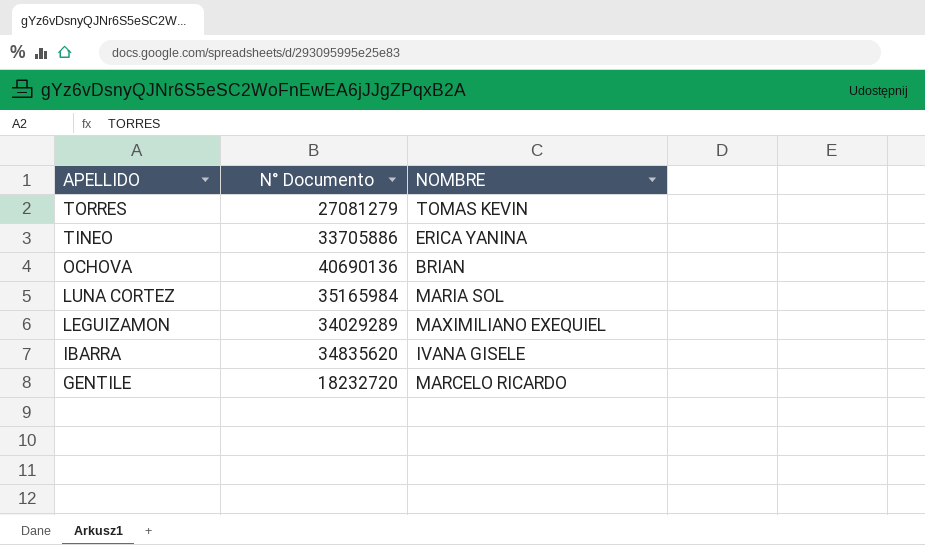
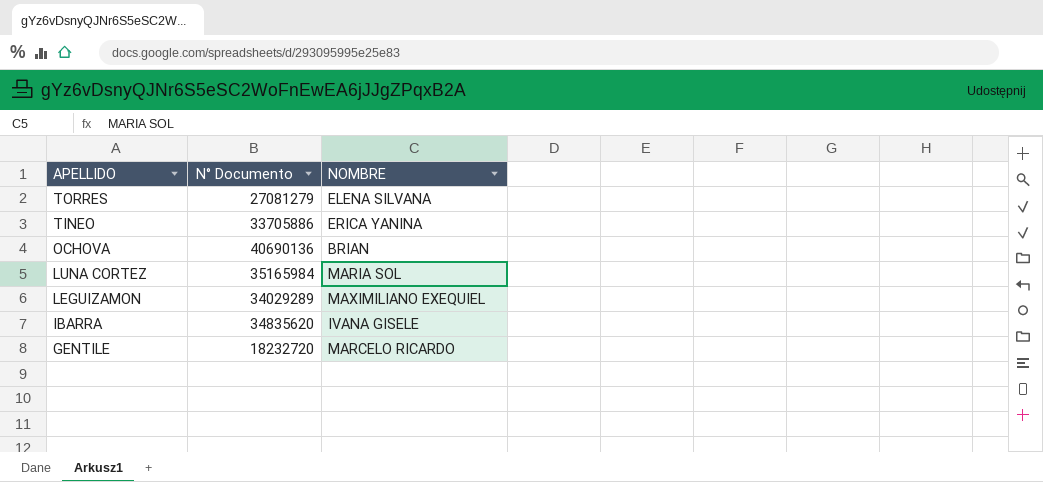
TORRES | NOMBRE: TOMAS KEVIN -> ELENA SILVANA

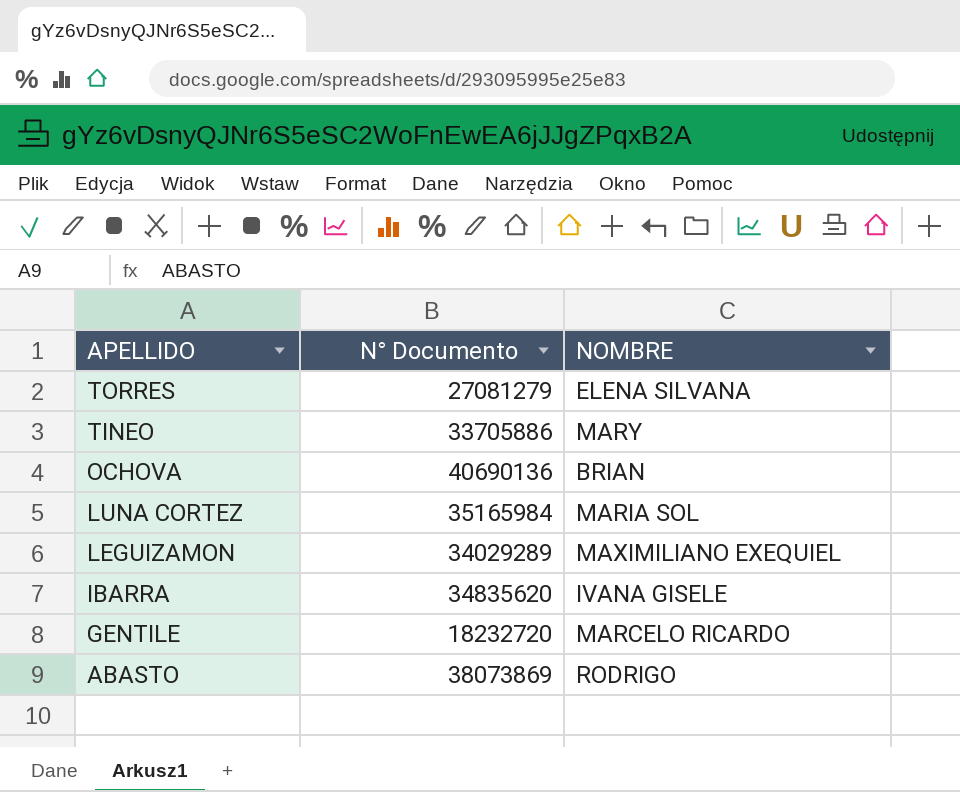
TINEO | NOMBRE: ERICA YANINA -> MARY
row ABASTO: none -> 38073869 | RODRIGO

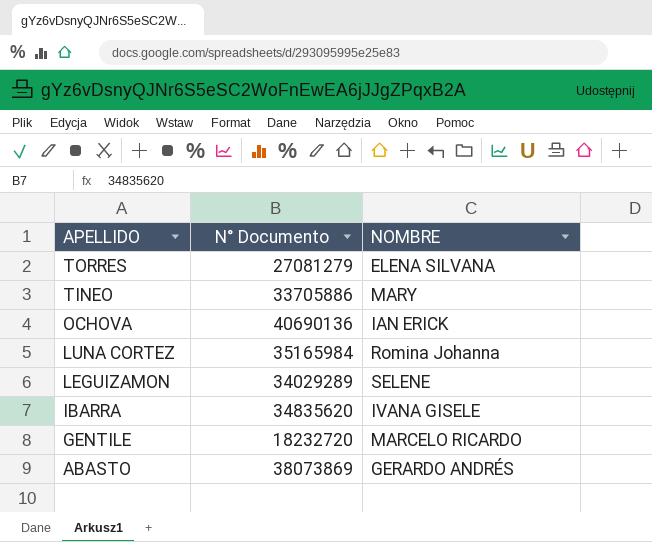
OCHOVA | NOMBRE: BRIAN -> IAN ERICK
LUNA CORTEZ | NOMBRE: MARIA SOL -> Romina Johanna
LEGUIZAMON | NOMBRE: MAXIMILIANO EXEQUIEL -> SELENE
ABASTO | NOMBRE: RODRIGO -> GERARDO ANDRÉS

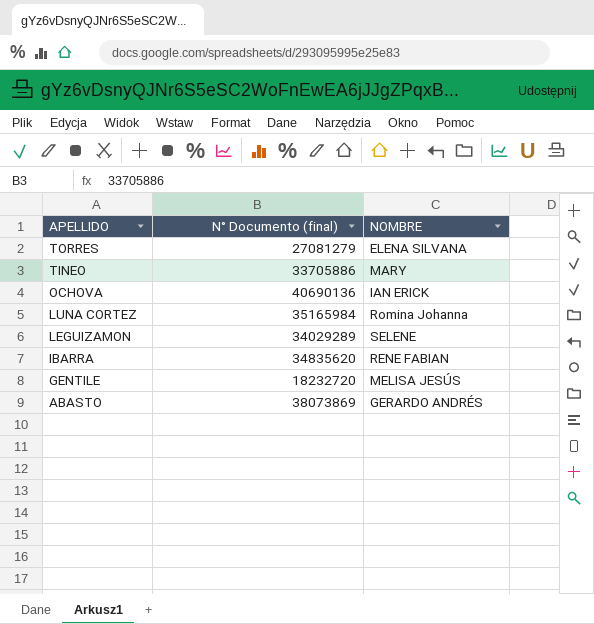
column name: N° Documento -> N° Documento (final)
IBARRA | NOMBRE: IVANA GISELE -> RENE FABIAN
GENTILE | NOMBRE: MARCELO RICARDO -> MELISA JESÚS

